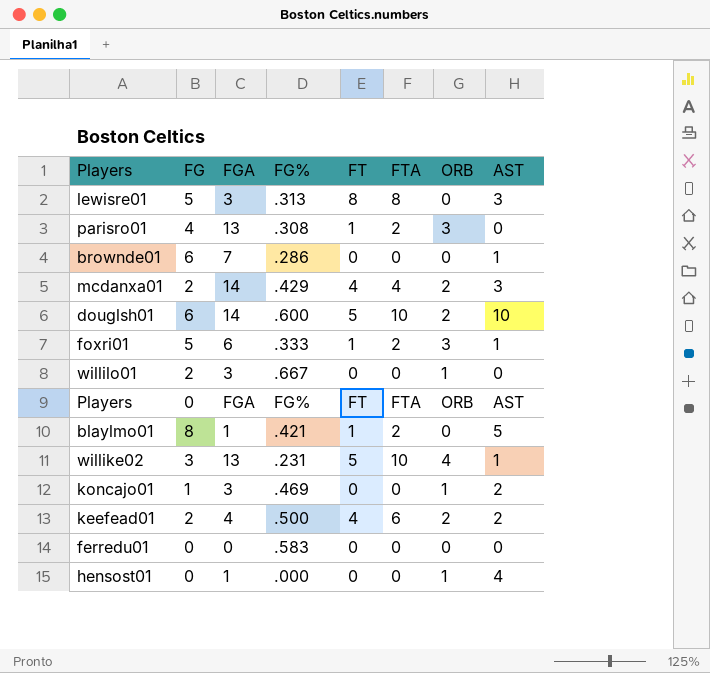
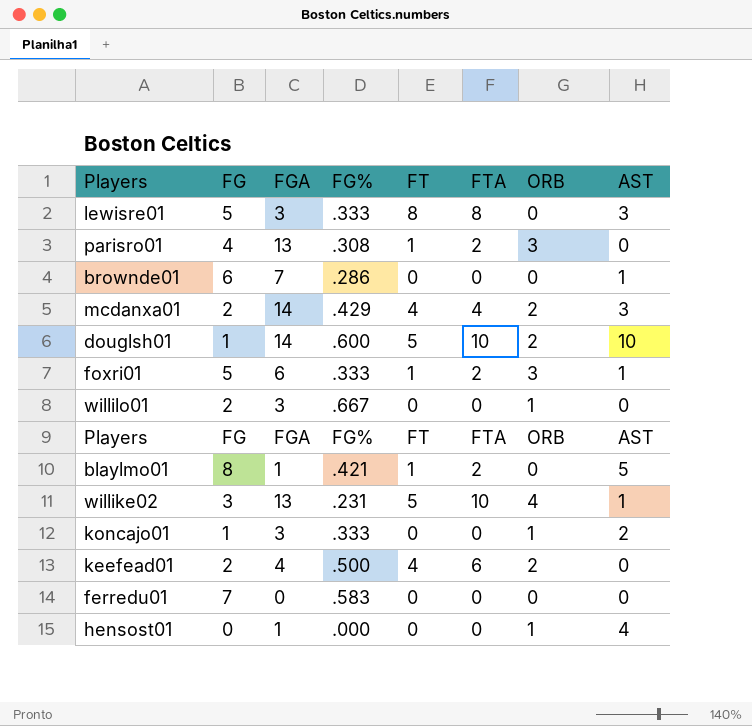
lewisre01 | FG%: .313 -> .333
douglsh01 | FG: 6 -> 1
Players | FG: 0 -> FG
koncajo01 | FG%: .469 -> .333
keefead01 | AST: 2 -> 0
ferredu01 | FG: 0 -> 7

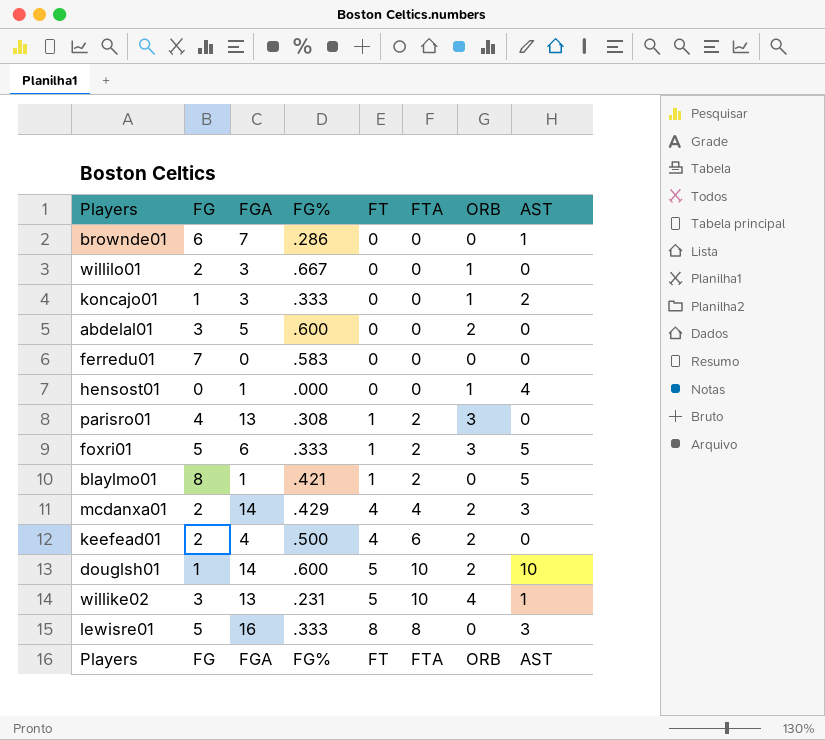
row order: none -> FT ascending
row abdelal01: none -> 3 | 5 | .600 | 0 | 0 | 2 | 0
foxri01 | AST: 1 -> 5
lewisre01 | FGA: 3 -> 16

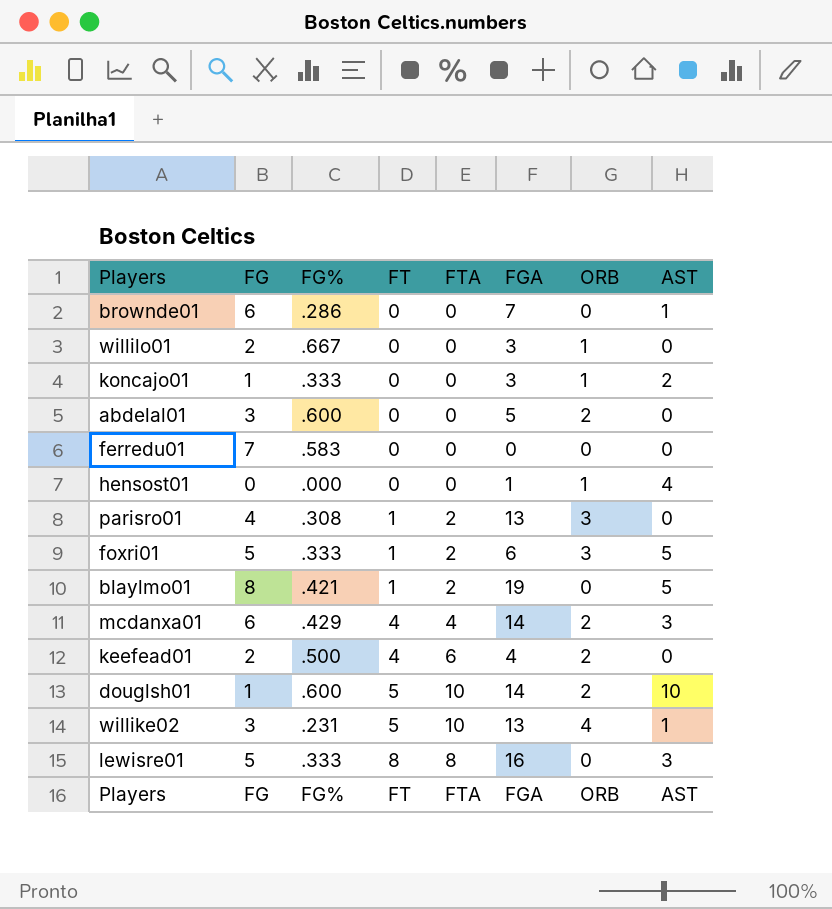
column FGA | position: 3 -> 6
blaylmo01 | FGA: 1 -> 19
mcdanxa01 | FG: 2 -> 6

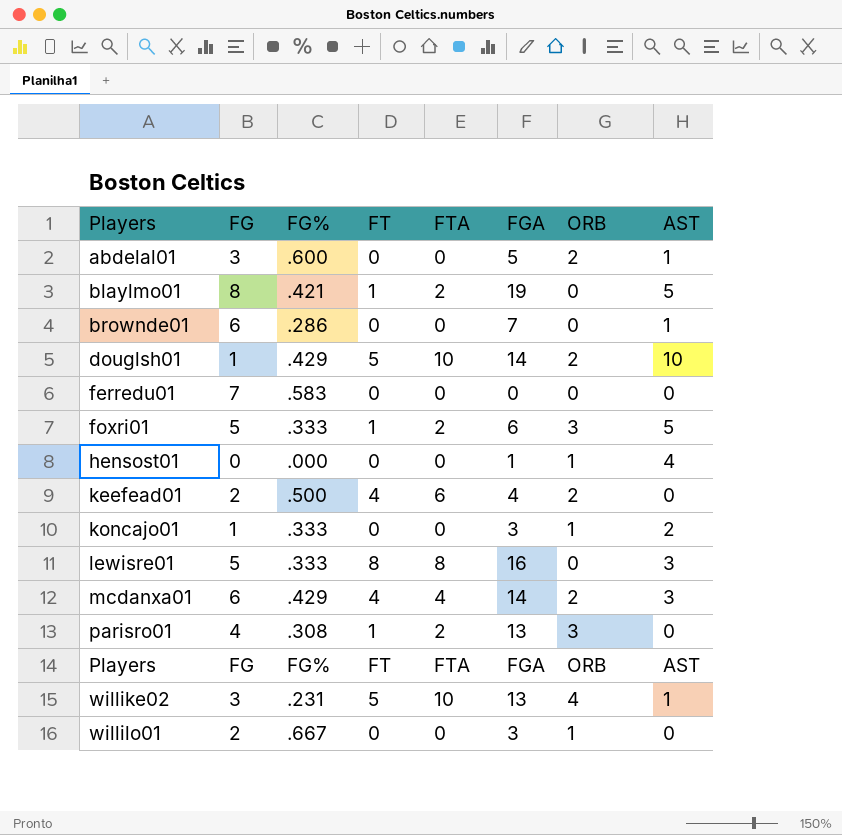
row order: FT ascending -> Players ascending
abdelal01 | AST: 0 -> 1
douglsh01 | FG%: .600 -> .429

